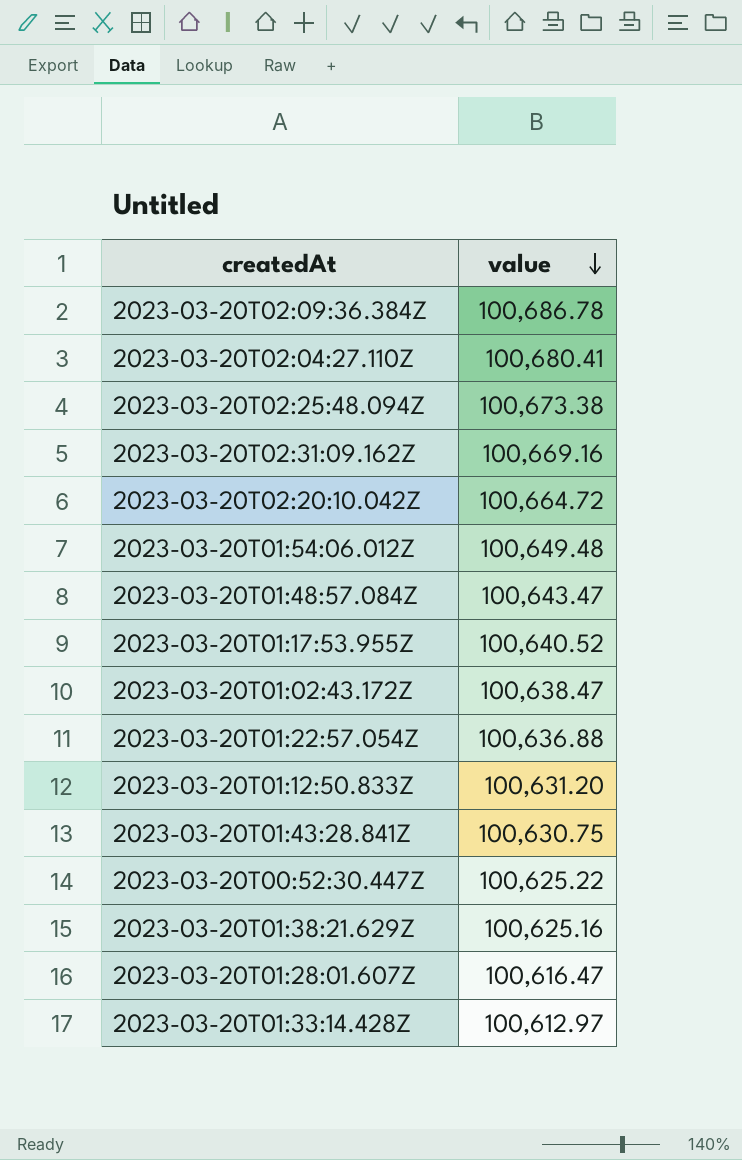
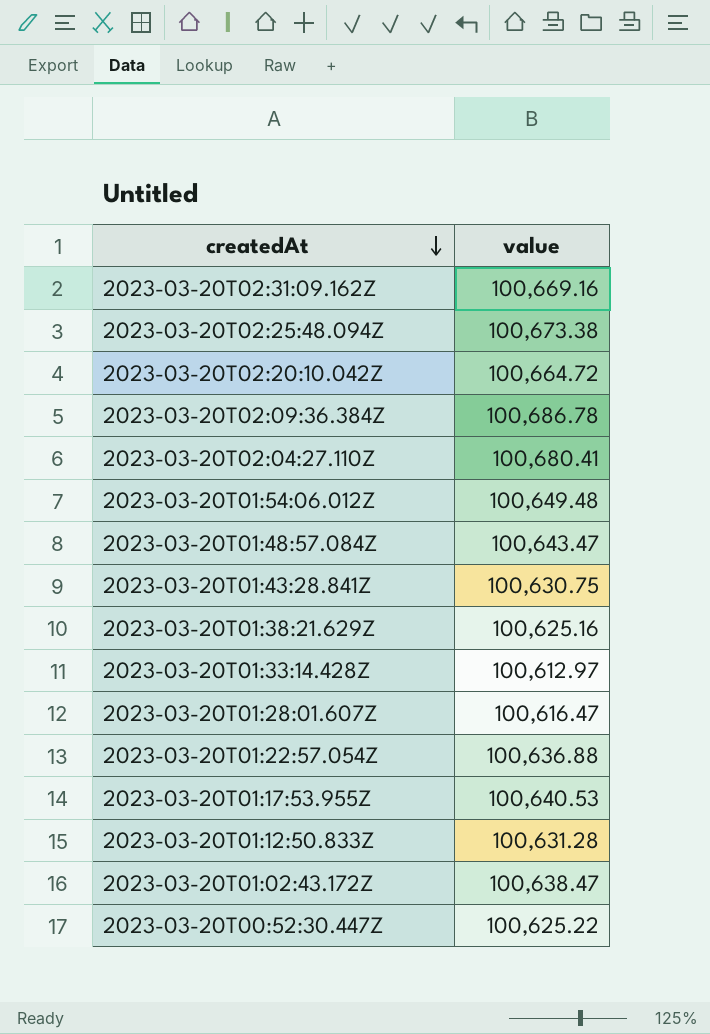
row order: value descending -> createdAt descending
2023-03-20T01:17:53.955Z | value: 100,640.52 -> 100,640.53
2023-03-20T01:12:50.833Z | value: 100,631.20 -> 100,631.28

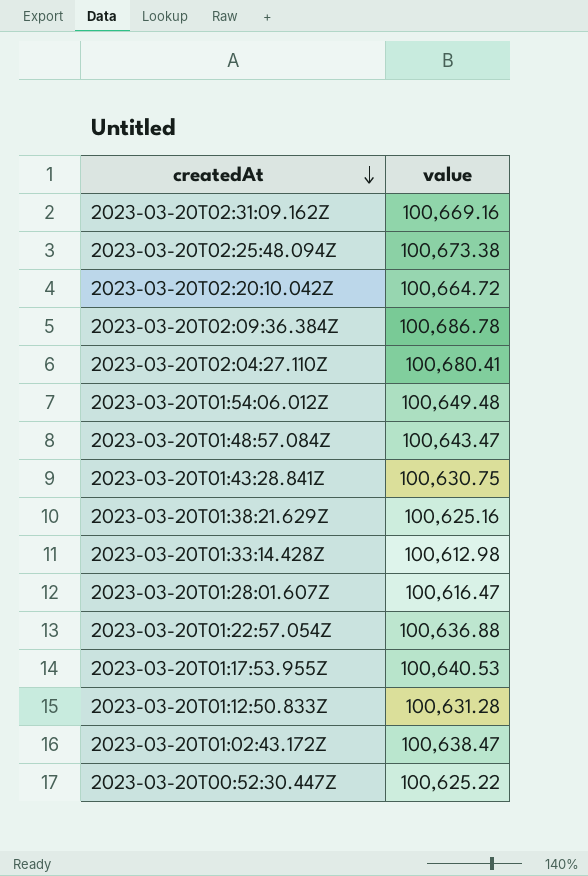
2023-03-20T01:33:14.428Z | value: 100,612.97 -> 100,612.98

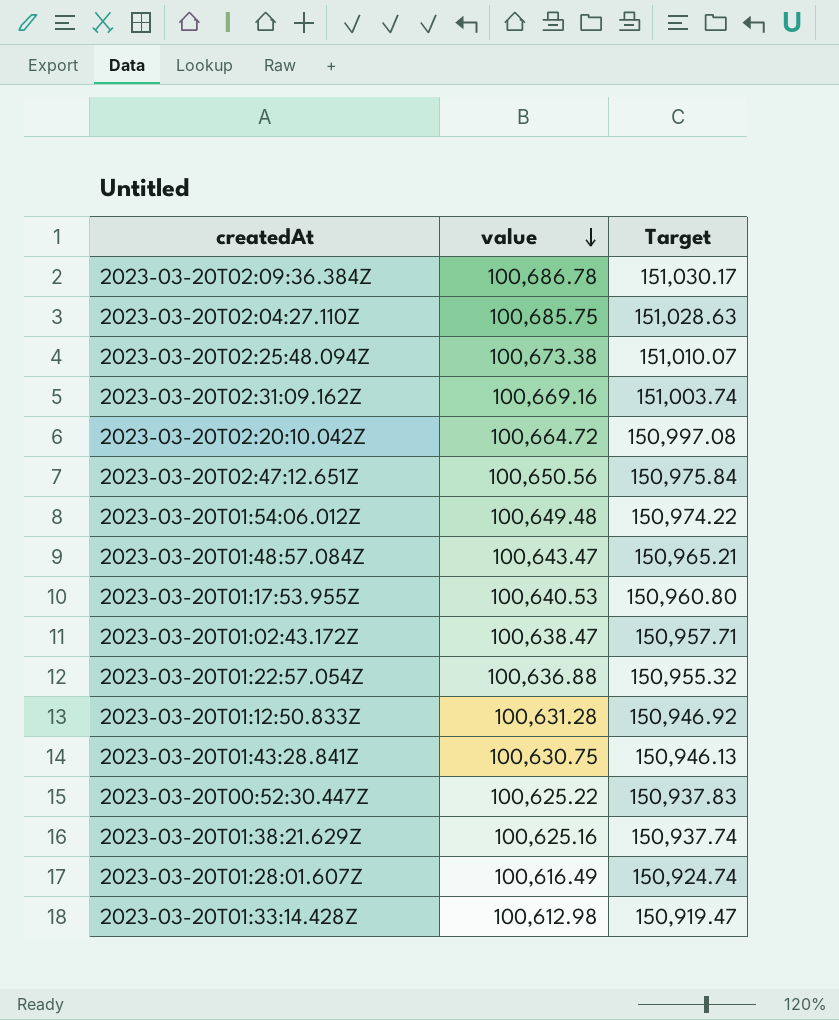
row order: createdAt descending -> value descending
column Target | formula: none -> [value] * 1.5
2023-03-20T02:04:27.110Z | value: 100,680.41 -> 100,685.75
row 2023-03-20T02:47:12.651Z: none -> 100,650.56 | 150,975.84
2023-03-20T01:28:01.607Z | value: 100,616.47 -> 100,616.49

